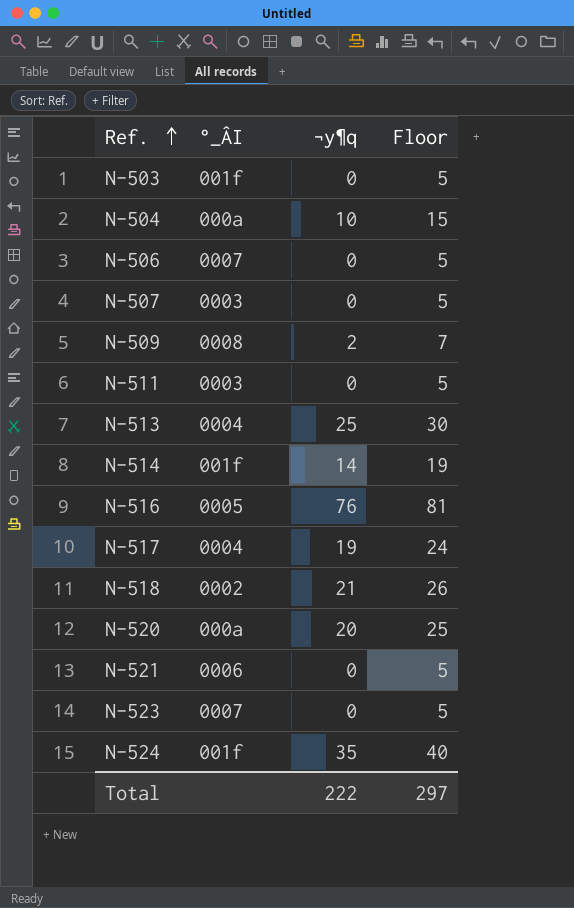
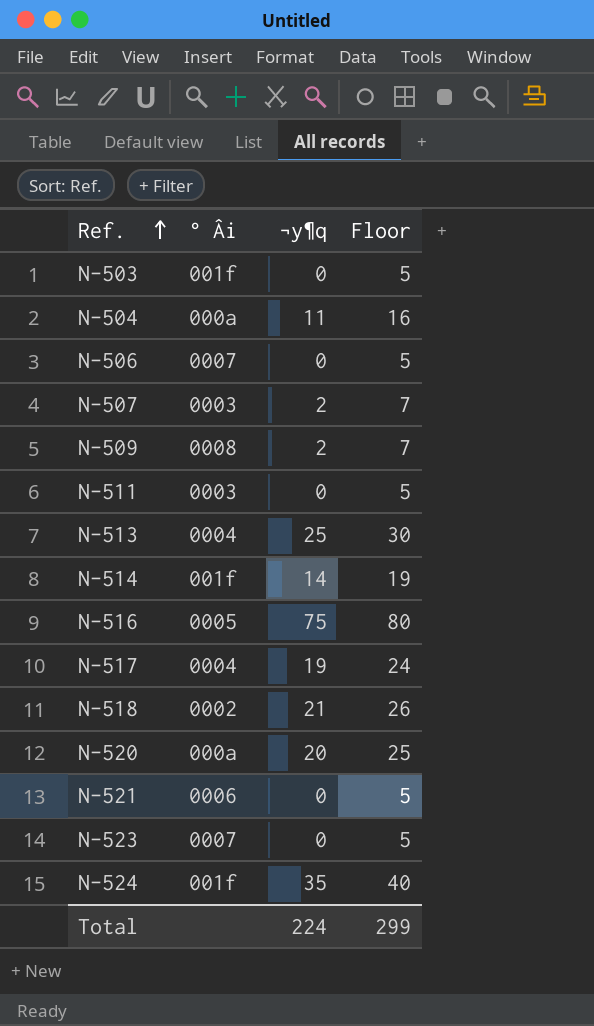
column name: °_ÂI -> ° Âi
N-504 | ¬y¶q: 10 -> 11
N-504 | Floor: 15 -> 16
N-507 | ¬y¶q: 0 -> 2
N-507 | Floor: 5 -> 7
N-516 | ¬y¶q: 76 -> 75
N-516 | Floor: 81 -> 80
Total | ¬y¶q: 222 -> 224
Total | Floor: 297 -> 299

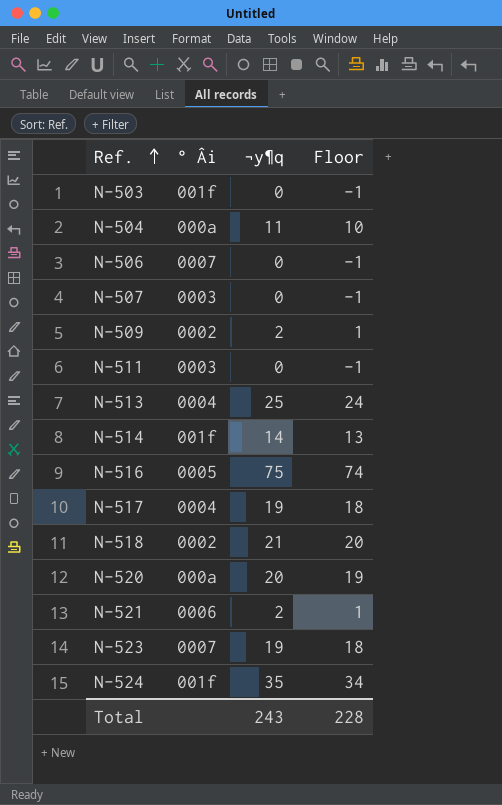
column Floor | formula: [¬y¶q] + 5 -> [¬y¶q] - 1
N-507 | ¬y¶q: 2 -> 0
N-509 | ° Âi: 0008 -> 0002
N-521 | ¬y¶q: 0 -> 2
N-523 | ¬y¶q: 0 -> 19
Total | ¬y¶q: 224 -> 243
Total | Floor: 299 -> 228

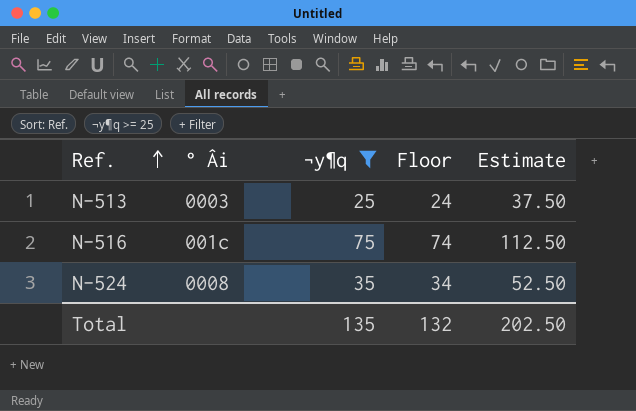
filter: none -> ¬y¶q >= 25
column Estimate | formula: none -> [¬y¶q] * 1.5
N-513 | ° Âi: 0004 -> 0003
N-516 | ° Âi: 0005 -> 001c
N-524 | ° Âi: 001f -> 0008
Total | ¬y¶q: 243 -> 135
Total | Floor: 228 -> 132

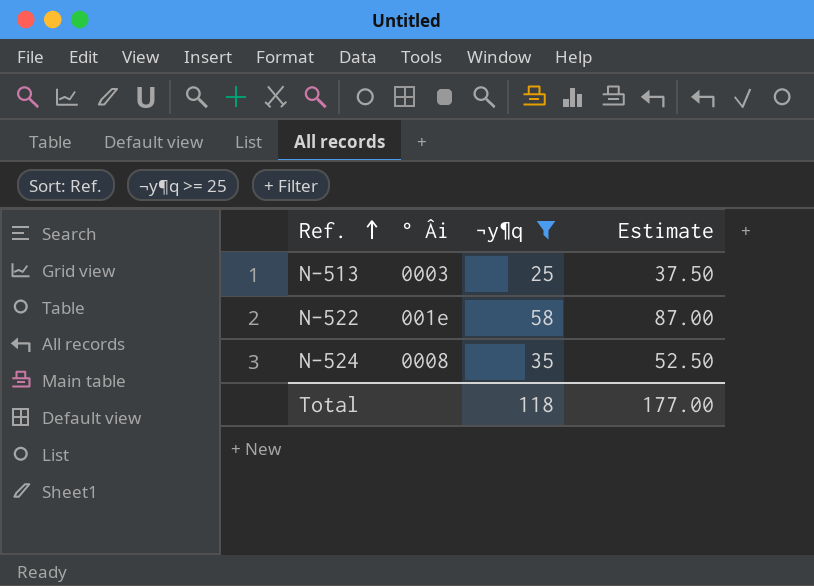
column Floor | formula: [¬y¶q] - 1 -> none
row N-516: 001c | 75 | 74 | 112.50 -> none
row N-522: none -> 001e | 58 | 87.00
Total | ¬y¶q: 135 -> 118
Total | Estimate: 202.50 -> 177.00

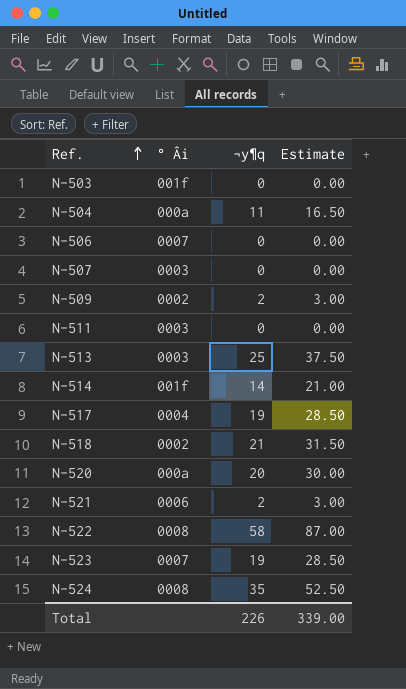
filter: ¬y¶q >= 25 -> none
N-522 | ° Âi: 001e -> 0008
Total | ¬y¶q: 118 -> 226
Total | Estimate: 177.00 -> 339.00

